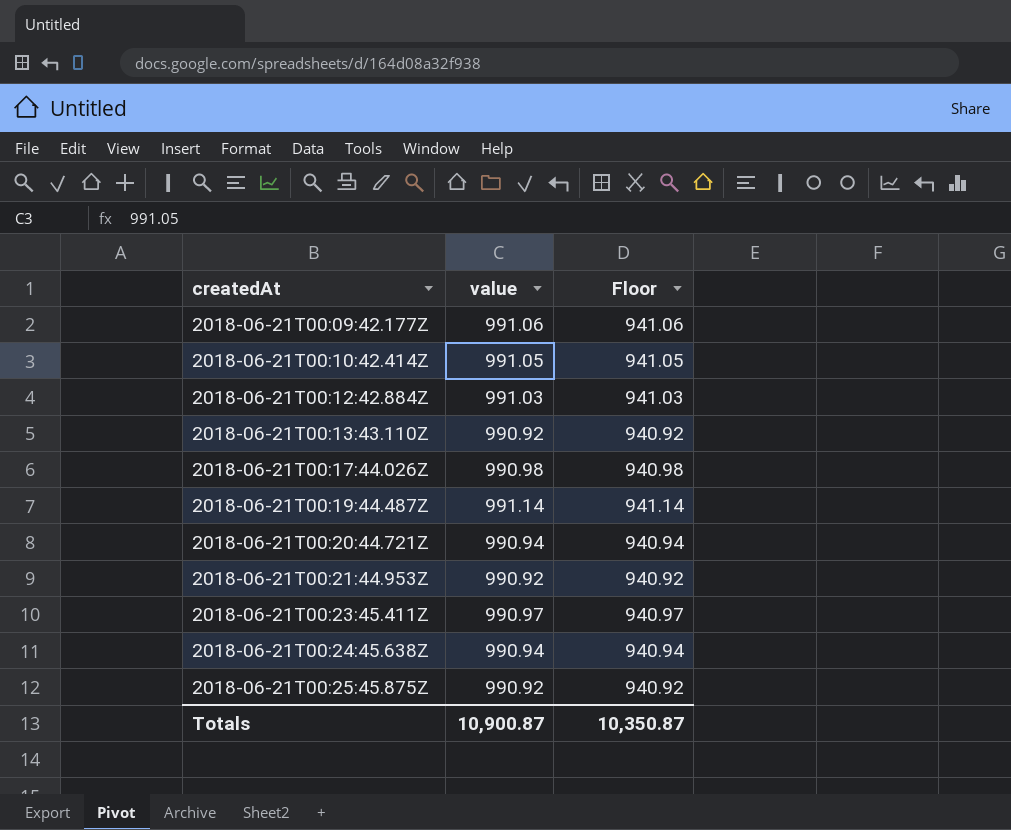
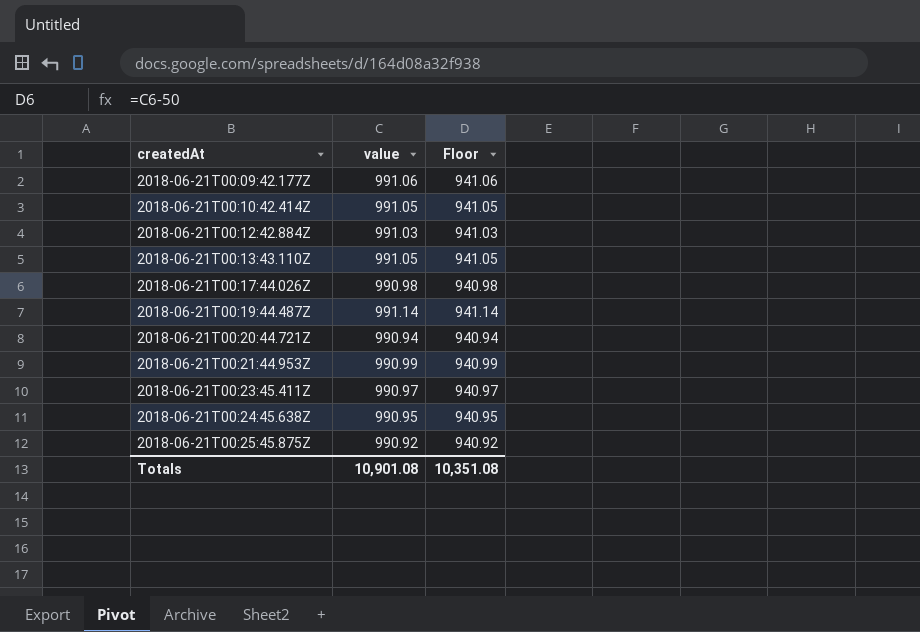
2018-06-21T00:13:43.110Z | value: 990.92 -> 991.05
2018-06-21T00:13:43.110Z | Floor: 940.92 -> 941.05
2018-06-21T00:21:44.953Z | value: 990.92 -> 990.99
2018-06-21T00:21:44.953Z | Floor: 940.92 -> 940.99
2018-06-21T00:24:45.638Z | value: 990.94 -> 990.95
2018-06-21T00:24:45.638Z | Floor: 940.94 -> 940.95
Totals | value: 10,900.87 -> 10,901.08
Totals | Floor: 10,350.87 -> 10,351.08

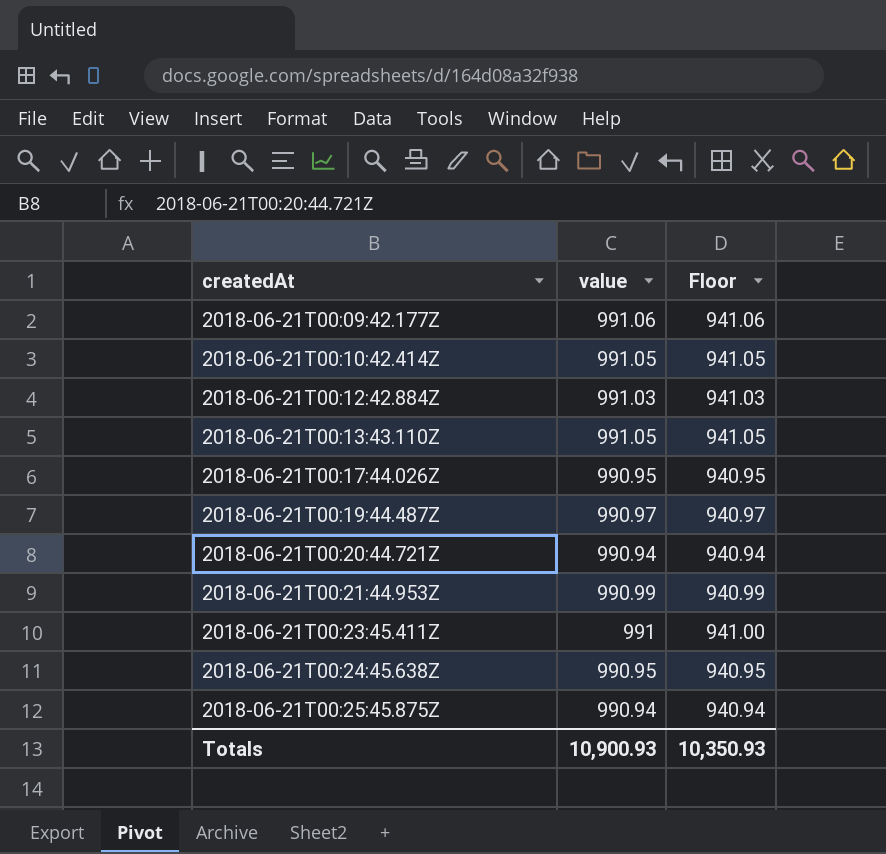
2018-06-21T00:17:44.026Z | value: 990.98 -> 990.95
2018-06-21T00:17:44.026Z | Floor: 940.98 -> 940.95
2018-06-21T00:19:44.487Z | value: 991.14 -> 990.97
2018-06-21T00:19:44.487Z | Floor: 941.14 -> 940.97
2018-06-21T00:23:45.411Z | value: 990.97 -> 991
2018-06-21T00:23:45.411Z | Floor: 940.97 -> 941.00
2018-06-21T00:25:45.875Z | value: 990.92 -> 990.94
2018-06-21T00:25:45.875Z | Floor: 940.92 -> 940.94
Totals | value: 10,901.08 -> 10,900.93
Totals | Floor: 10,351.08 -> 10,350.93

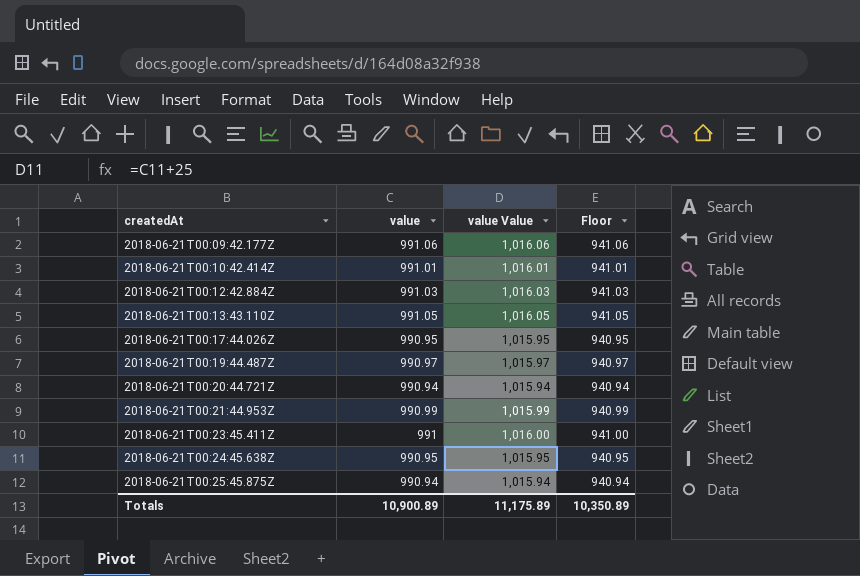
column value Value | formula: none -> [value] + 25
2018-06-21T00:10:42.414Z | value: 991.05 -> 991.01
2018-06-21T00:10:42.414Z | Floor: 941.05 -> 941.01
Totals | value: 10,900.93 -> 10,900.89
Totals | Floor: 10,350.93 -> 10,350.89

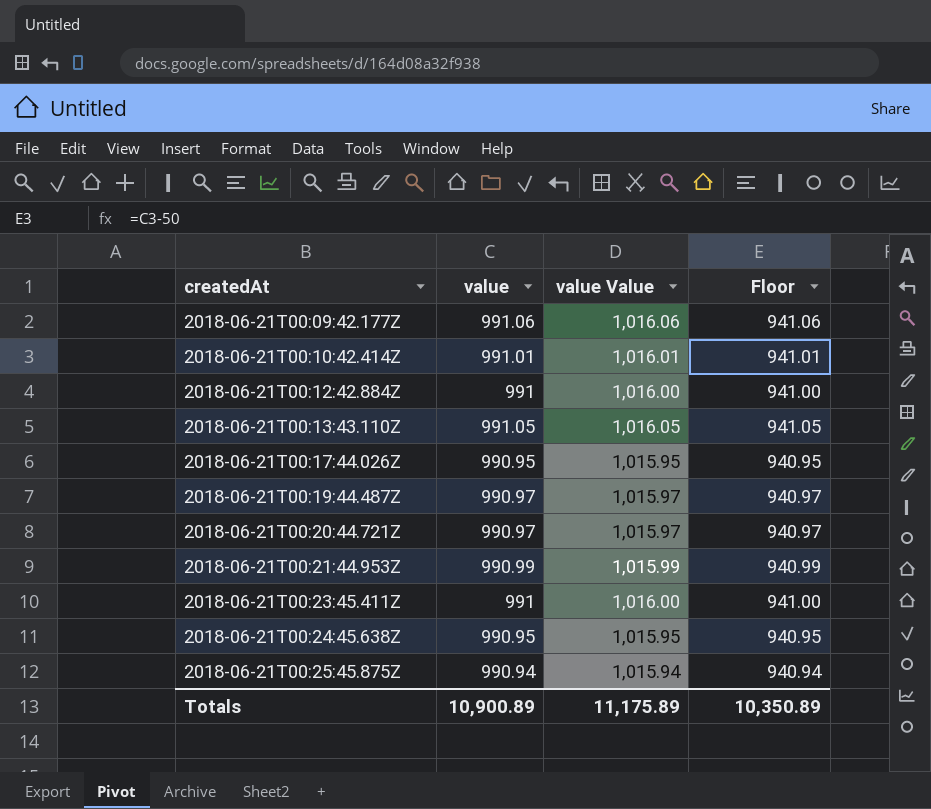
2018-06-21T00:12:42.884Z | value: 991.03 -> 991
2018-06-21T00:12:42.884Z | value Value: 1,016.03 -> 1,016.00
2018-06-21T00:12:42.884Z | Floor: 941.03 -> 941.00
2018-06-21T00:20:44.721Z | value: 990.94 -> 990.97
2018-06-21T00:20:44.721Z | value Value: 1,015.94 -> 1,015.97
2018-06-21T00:20:44.721Z | Floor: 940.94 -> 940.97

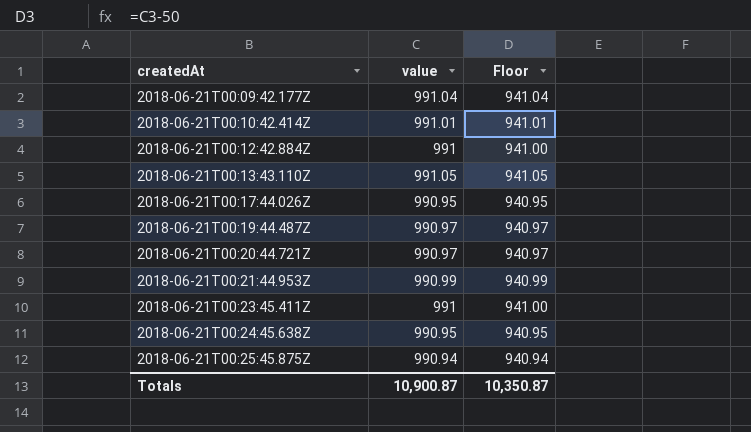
column value Value | formula: [value] + 25 -> none
2018-06-21T00:09:42.177Z | value: 991.06 -> 991.04
2018-06-21T00:09:42.177Z | Floor: 941.06 -> 941.04
Totals | value: 10,900.89 -> 10,900.87
Totals | Floor: 10,350.89 -> 10,350.87

